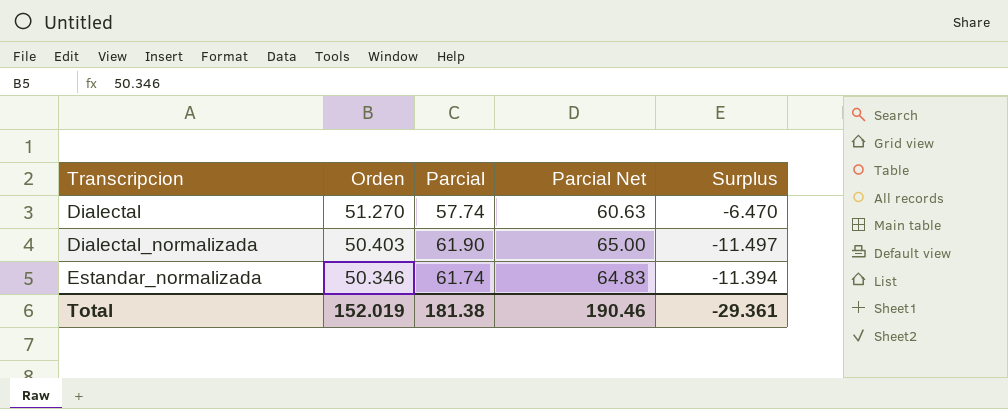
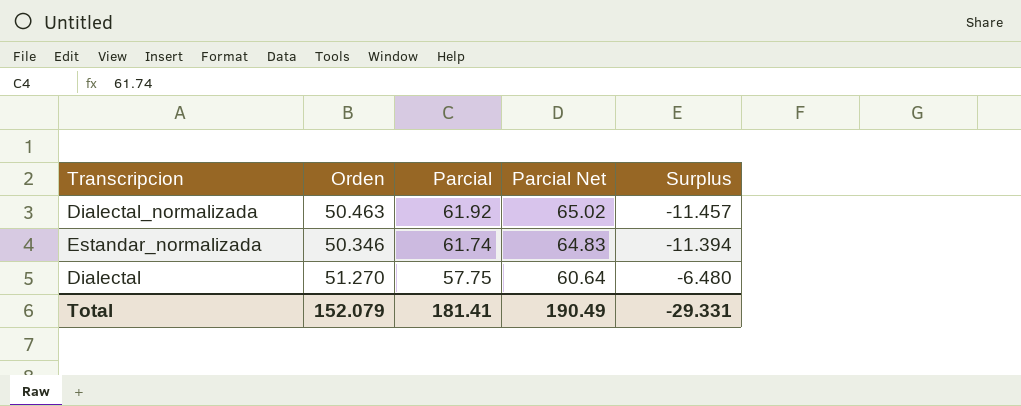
row order: Transcripcion ascending -> Parcial descending
Dialectal_normalizada | Orden: 50.403 -> 50.463
Dialectal_normalizada | Parcial: 61.90 -> 61.92
Dialectal_normalizada | Parcial Net: 65.00 -> 65.02
Dialectal_normalizada | Surplus: -11.497 -> -11.457
Dialectal | Parcial: 57.74 -> 57.75
Dialectal | Parcial Net: 60.63 -> 60.64
Dialectal | Surplus: -6.470 -> -6.480
Total | Orden: 152.019 -> 152.079
Total | Parcial: 181.38 -> 181.41
Total | Parcial Net: 190.46 -> 190.49
Total | Surplus: -29.361 -> -29.331

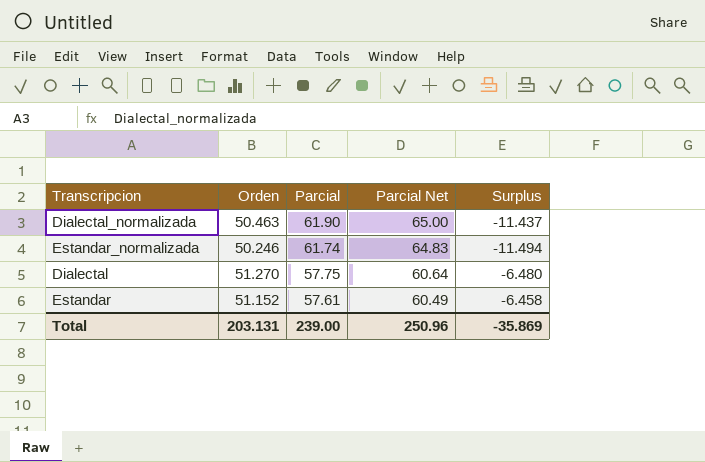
Dialectal_normalizada | Parcial: 61.92 -> 61.90
Dialectal_normalizada | Parcial Net: 65.02 -> 65.00
Dialectal_normalizada | Surplus: -11.457 -> -11.437
Estandar_normalizada | Orden: 50.346 -> 50.246
Estandar_normalizada | Surplus: -11.394 -> -11.494
row Estandar: none -> 51.152 | 57.61 | 60.49 | -6.458
Total | Orden: 152.079 -> 203.131
Total | Parcial: 181.41 -> 239.00
Total | Parcial Net: 190.49 -> 250.96
Total | Surplus: -29.331 -> -35.869

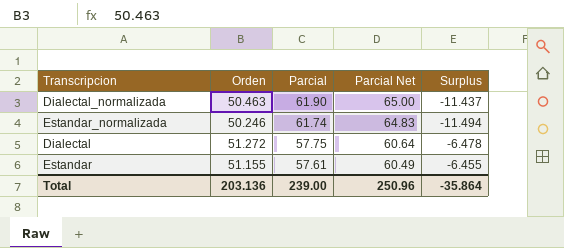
Dialectal | Orden: 51.270 -> 51.272
Dialectal | Surplus: -6.480 -> -6.478
Estandar | Orden: 51.152 -> 51.155
Estandar | Surplus: -6.458 -> -6.455
Total | Orden: 203.131 -> 203.136
Total | Surplus: -35.869 -> -35.864

